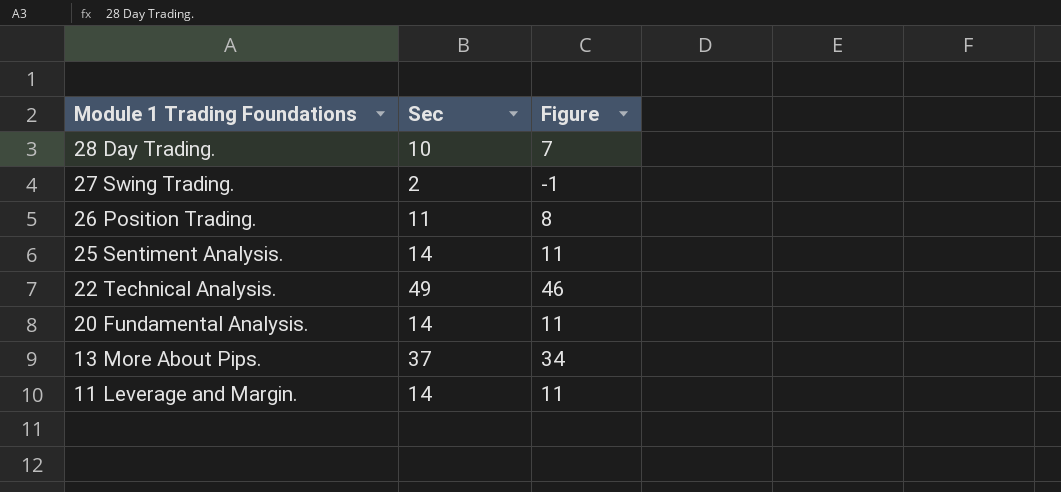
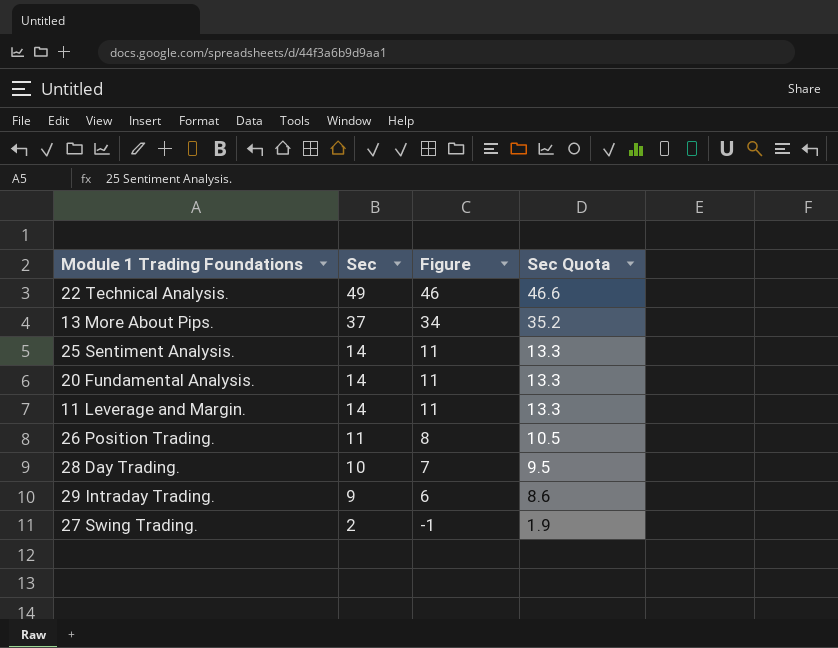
row order: Module 1 Trading Foundations descending -> Sec descending
column Sec Quota | formula: none -> [Sec] * 0.95
row 29 Intraday Trading.: none -> 9 | 6 | 8.6

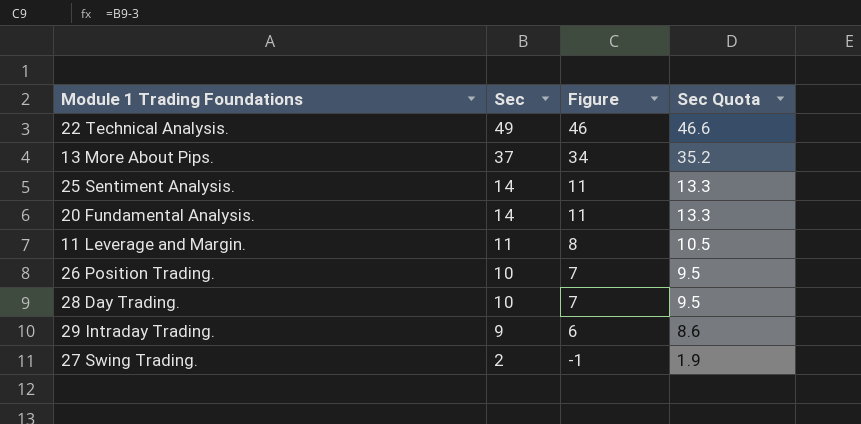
11 Leverage and Margin. | Sec: 14 -> 11
11 Leverage and Margin. | Figure: 11 -> 8
11 Leverage and Margin. | Sec Quota: 13.3 -> 10.5
26 Position Trading. | Sec: 11 -> 10
26 Position Trading. | Figure: 8 -> 7
26 Position Trading. | Sec Quota: 10.5 -> 9.5

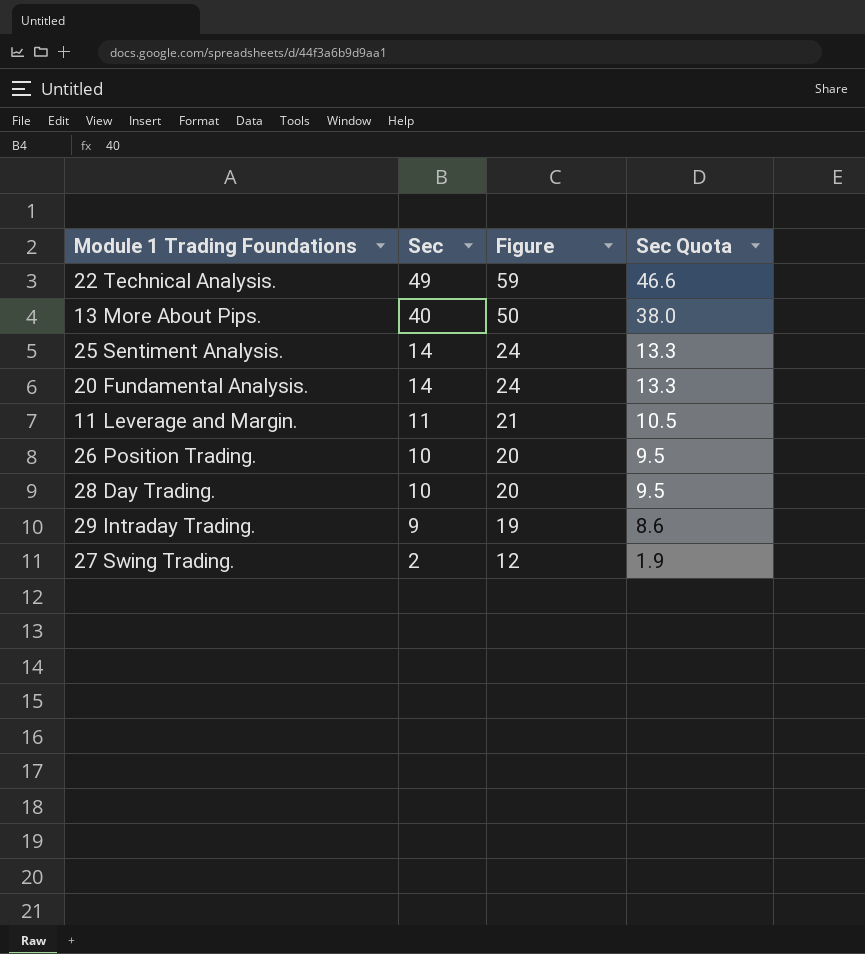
column Figure | formula: [Sec] - 3 -> [Sec] + 10
13 More About Pips. | Sec: 37 -> 40
13 More About Pips. | Sec Quota: 35.2 -> 38.0

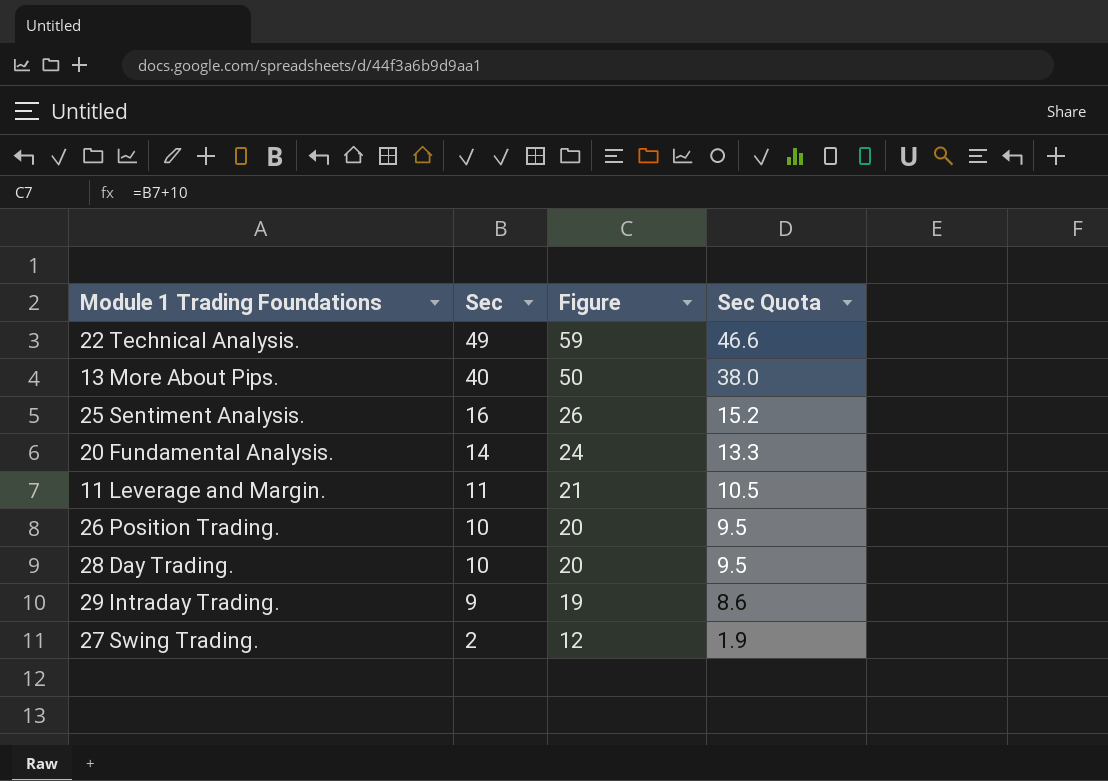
25 Sentiment Analysis. | Sec: 14 -> 16
25 Sentiment Analysis. | Figure: 24 -> 26
25 Sentiment Analysis. | Sec Quota: 13.3 -> 15.2

